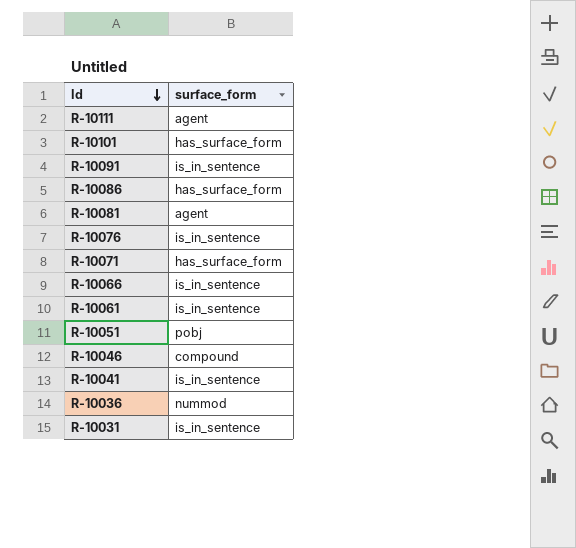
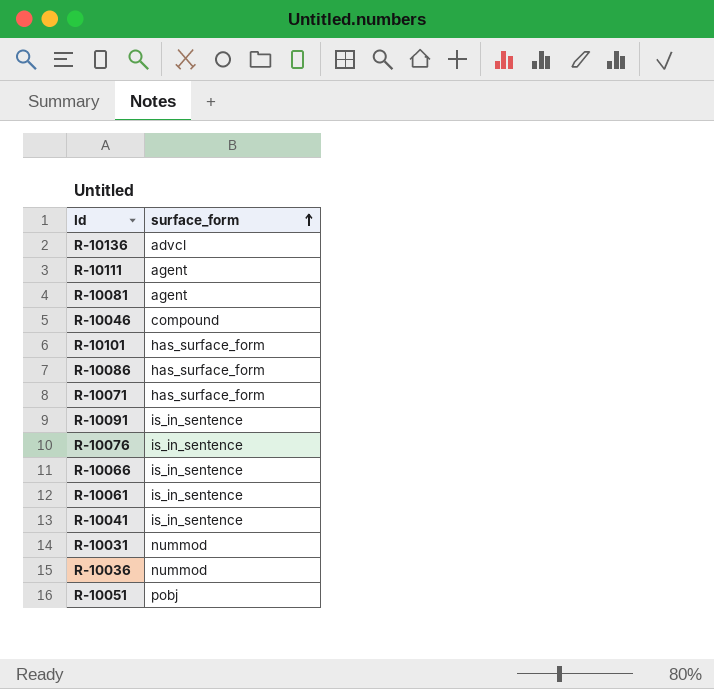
row order: Id descending -> surface_form ascending
row R-10136: none -> advcl
R-10031 | surface_form: is_in_sentence -> nummod

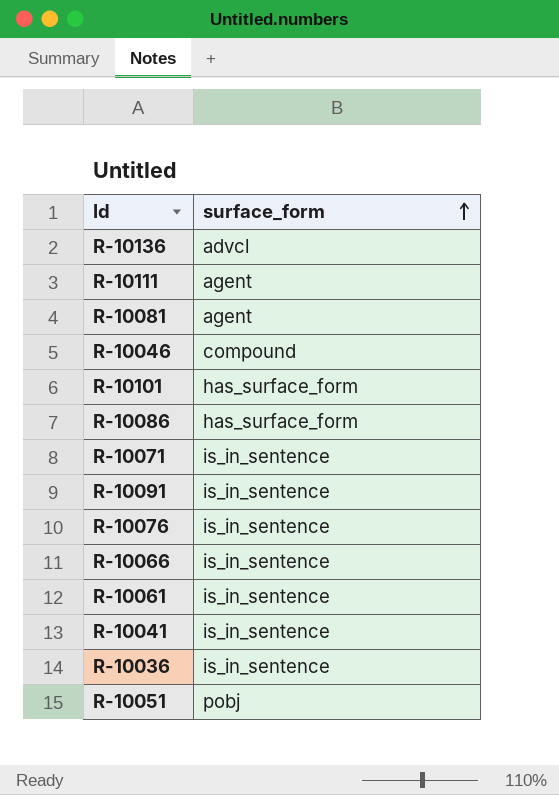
row R-10031: nummod -> none
R-10071 | surface_form: has_surface_form -> is_in_sentence
R-10036 | surface_form: nummod -> is_in_sentence

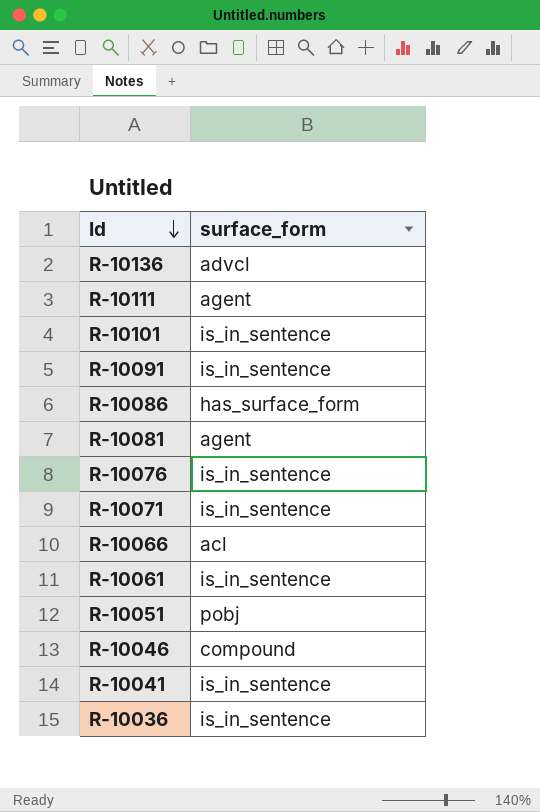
row order: surface_form ascending -> Id descending
R-10101 | surface_form: has_surface_form -> is_in_sentence
R-10066 | surface_form: is_in_sentence -> acl

